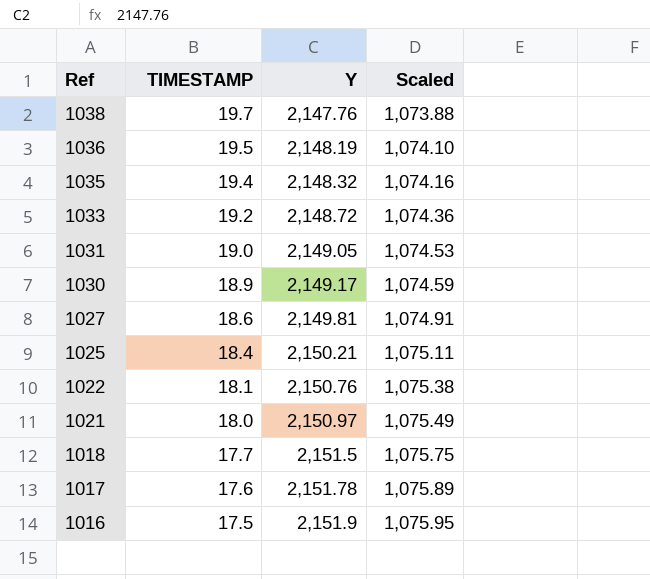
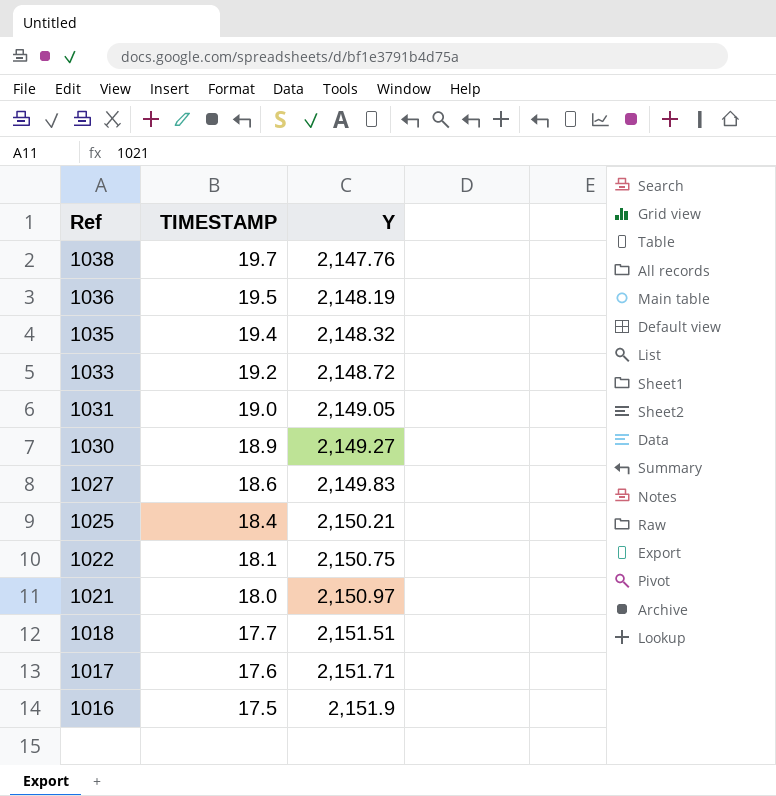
column Scaled | formula: [Y] * 0.5 -> none
1030 | Y: 2,149.17 -> 2,149.27
1027 | Y: 2,149.81 -> 2,149.83
1022 | Y: 2,150.76 -> 2,150.75
1018 | Y: 2,151.5 -> 2,151.51
1017 | Y: 2,151.78 -> 2,151.71

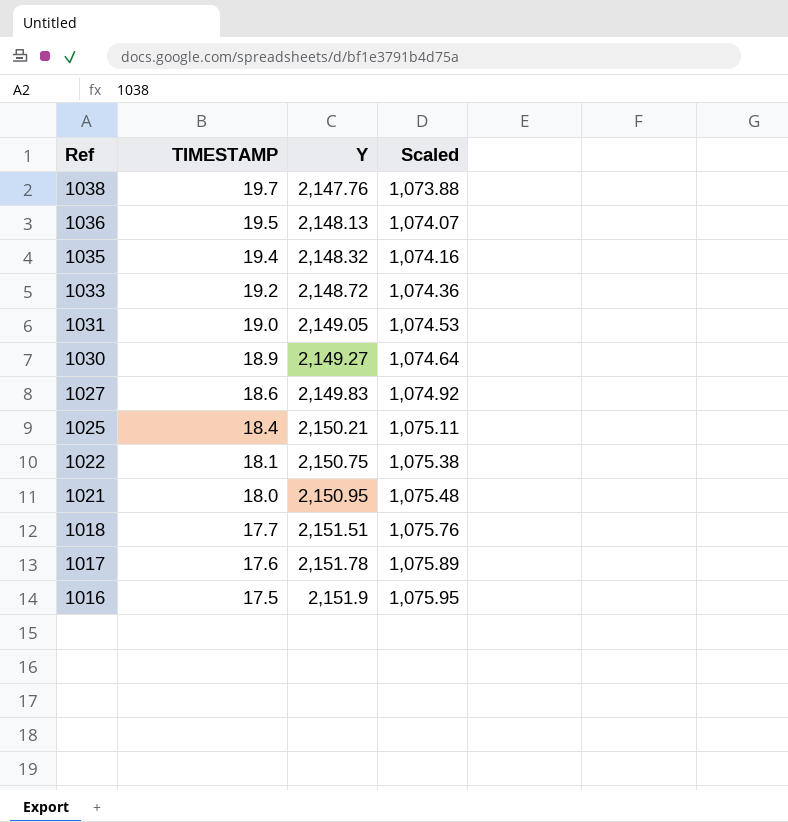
column Scaled | formula: none -> [Y] * 0.5
1036 | Y: 2,148.19 -> 2,148.13
1021 | Y: 2,150.97 -> 2,150.95
1017 | Y: 2,151.71 -> 2,151.78

